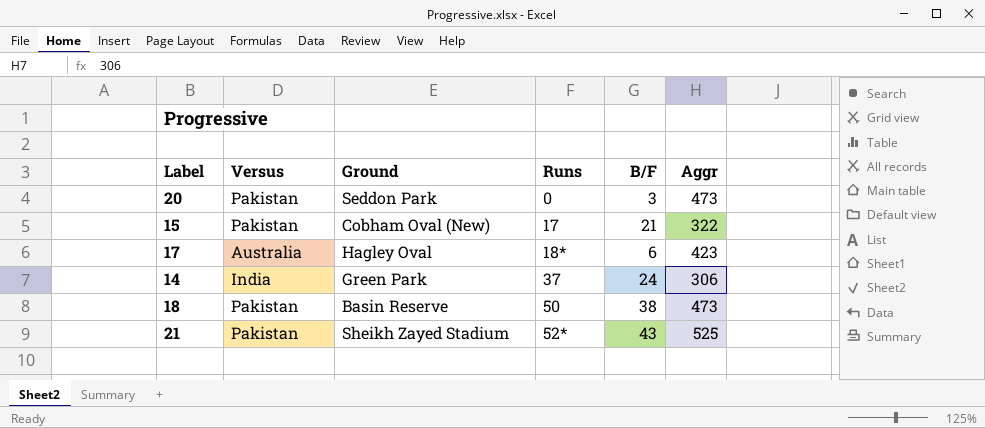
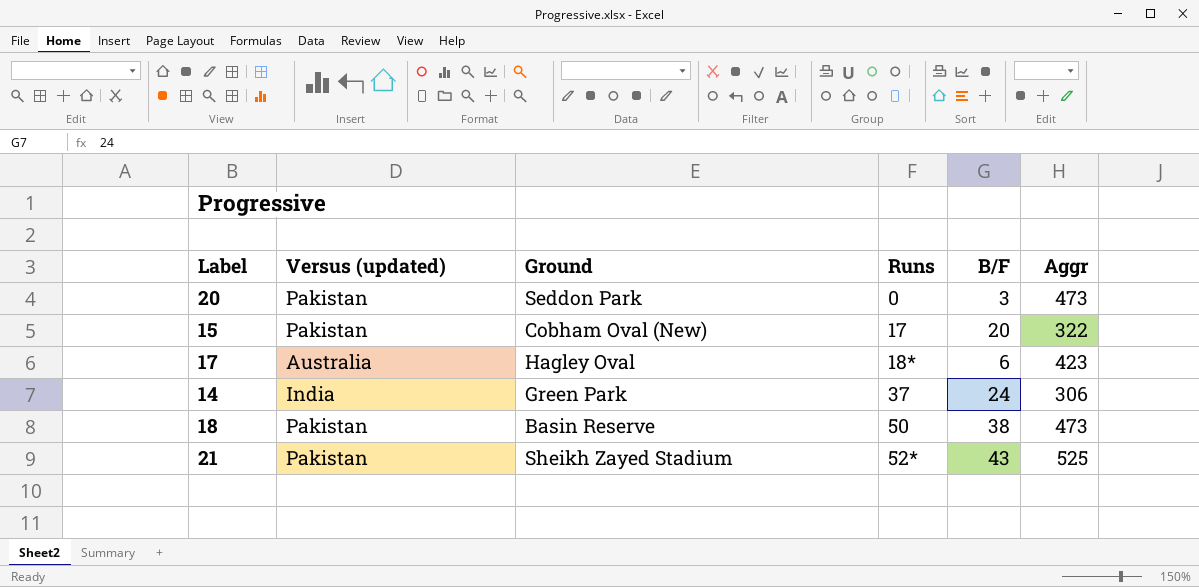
column name: Versus -> Versus (updated)
15 | B/F: 21 -> 20

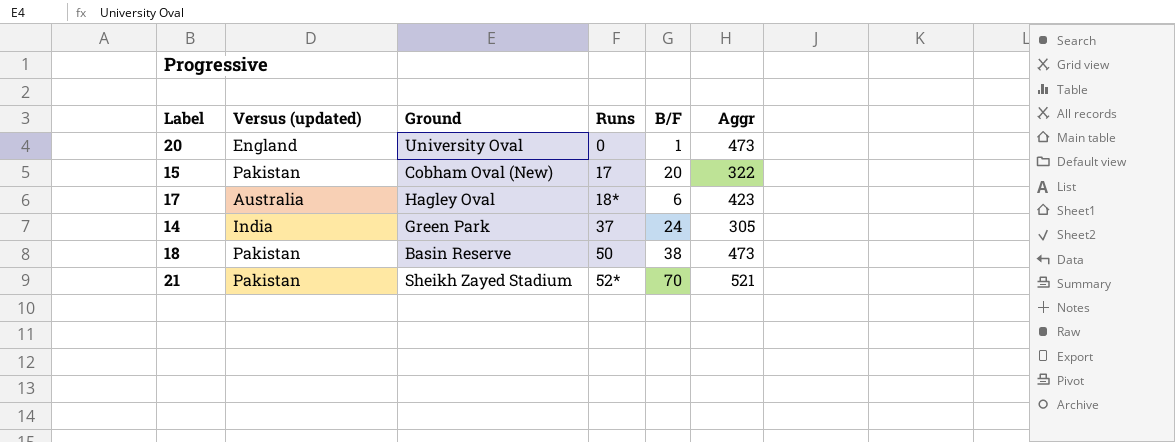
20 | Versus (updated): Pakistan -> England
20 | Ground: Seddon Park -> University Oval
20 | B/F: 3 -> 1
14 | Aggr: 306 -> 305
21 | B/F: 43 -> 70
21 | Aggr: 525 -> 521

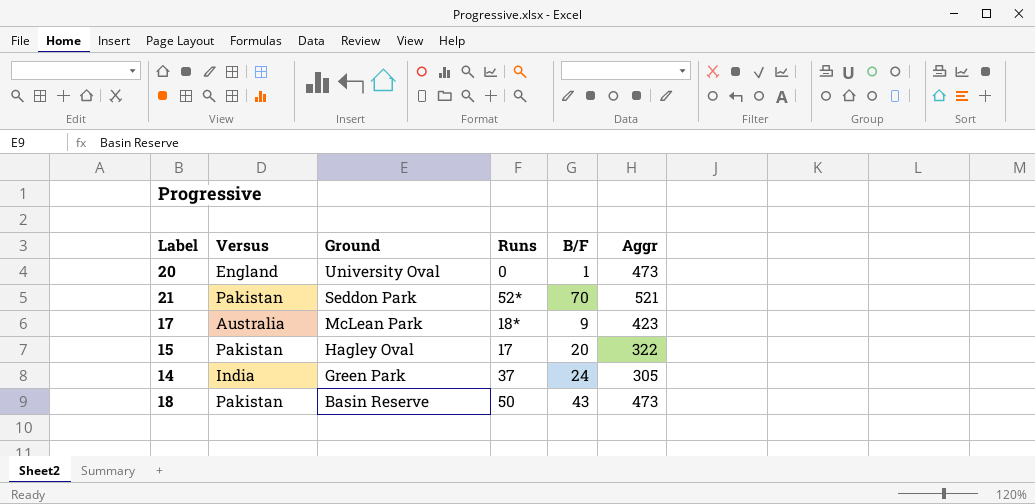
row order: Runs ascending -> Ground descending
column name: Versus (updated) -> Versus
21 | Ground: Sheikh Zayed Stadium -> Seddon Park
17 | Ground: Hagley Oval -> McLean Park
17 | B/F: 6 -> 9
15 | Ground: Cobham Oval (New) -> Hagley Oval
18 | B/F: 38 -> 43

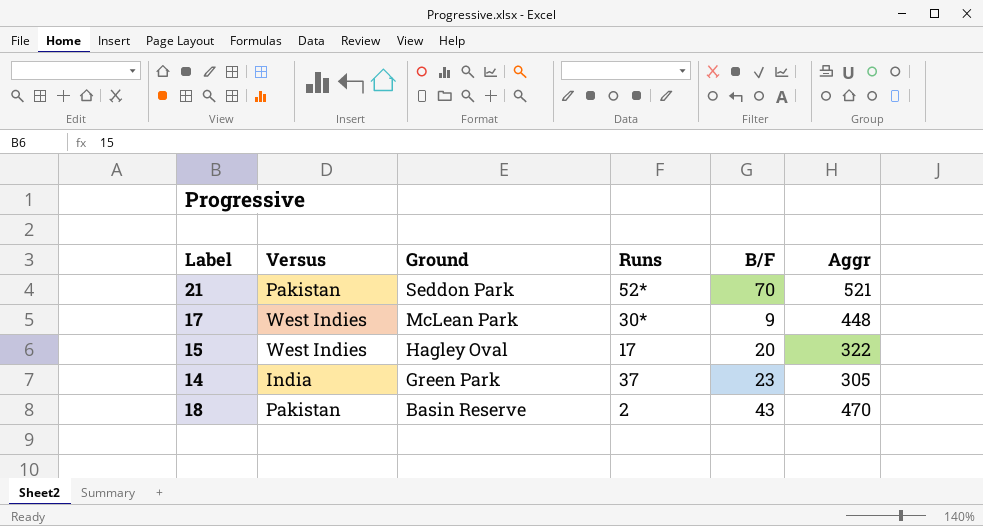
row 20: England | University Oval | 0 | 1 | 473 -> none
17 | Versus: Australia -> West Indies
17 | Runs: 18* -> 30*
17 | Aggr: 423 -> 448
15 | Versus: Pakistan -> West Indies
14 | B/F: 24 -> 23
18 | Runs: 50 -> 2
18 | Aggr: 473 -> 470

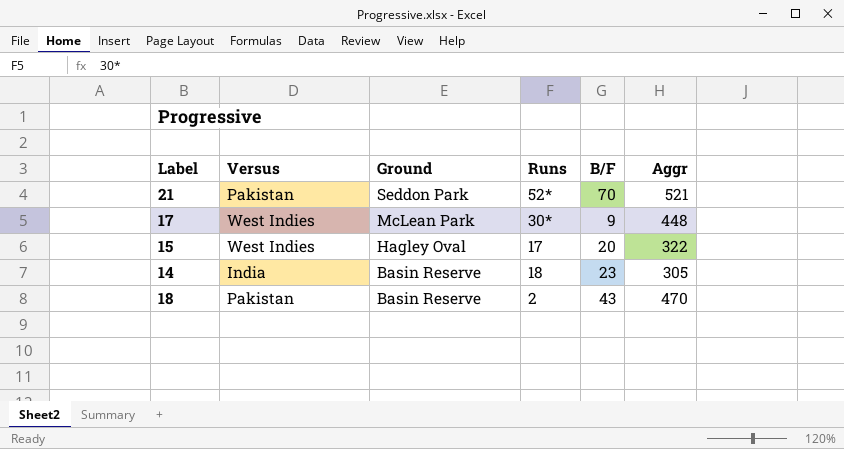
14 | Ground: Green Park -> Basin Reserve
14 | Runs: 37 -> 18

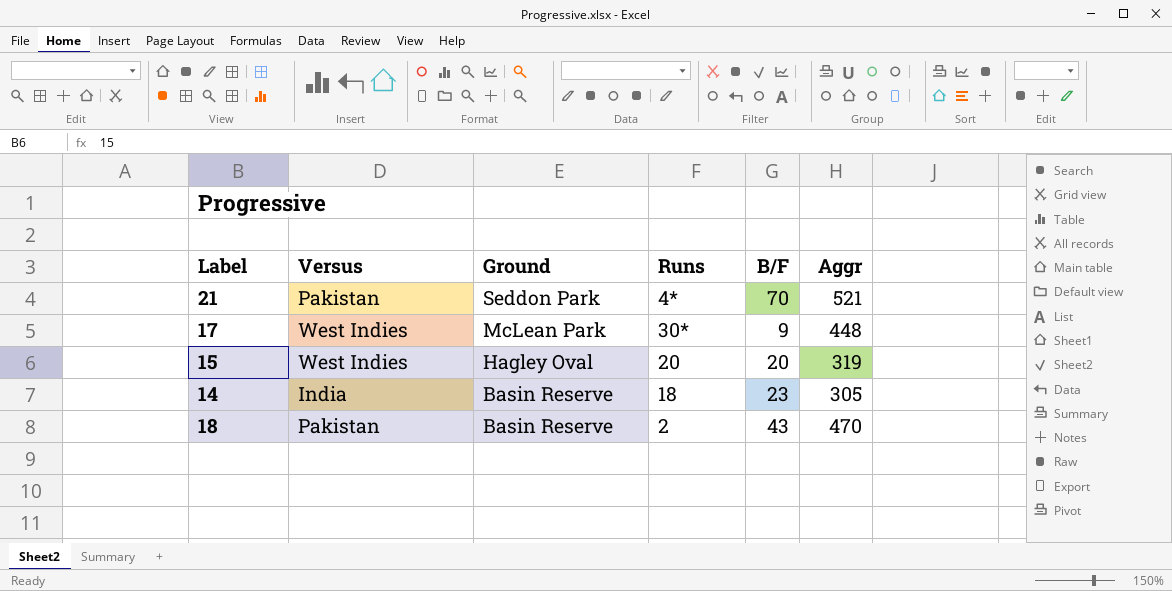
21 | Runs: 52* -> 4*
15 | Runs: 17 -> 20
15 | Aggr: 322 -> 319

